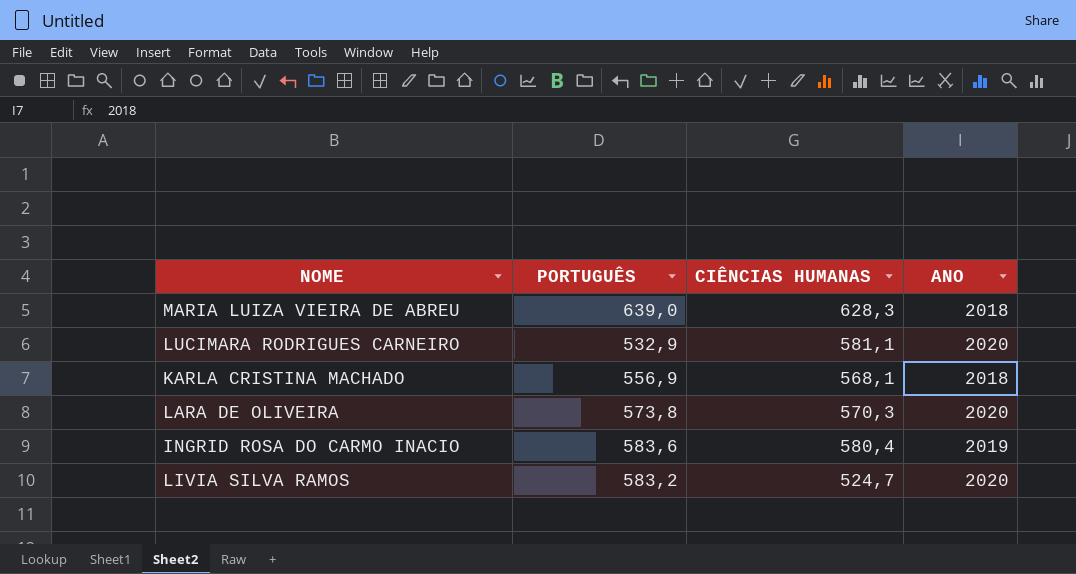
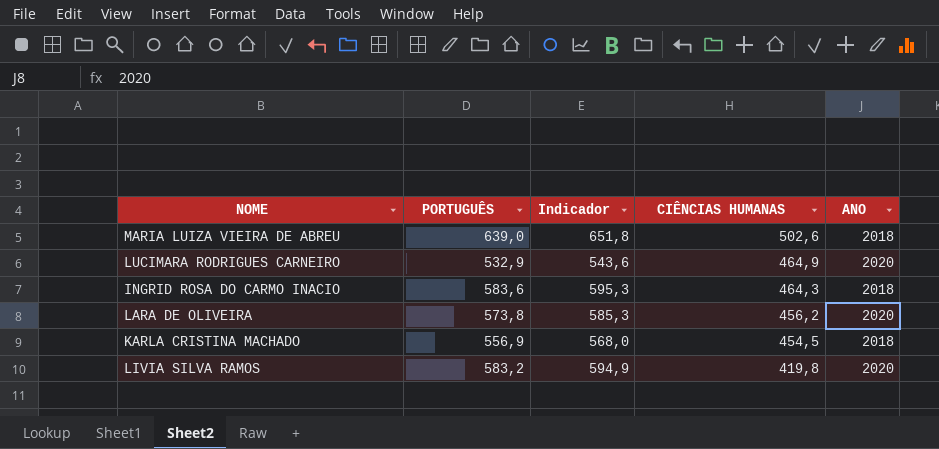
row order: none -> CIÊNCIAS HUMANAS descending
column Indicador | formula: none -> [PORTUGUÊS] * 1,02
MARIA LUIZA VIEIRA DE ABREU | CIÊNCIAS HUMANAS: 628,3 -> 502,6
LUCIMARA RODRIGUES CARNEIRO | CIÊNCIAS HUMANAS: 581,1 -> 464,9
INGRID ROSA DO CARMO INACIO | CIÊNCIAS HUMANAS: 580,4 -> 464,3
INGRID ROSA DO CARMO INACIO | ANO: 2019 -> 2018
LARA DE OLIVEIRA | CIÊNCIAS HUMANAS: 570,3 -> 456,2
KARLA CRISTINA MACHADO | CIÊNCIAS HUMANAS: 568,1 -> 454,5
LIVIA SILVA RAMOS | CIÊNCIAS HUMANAS: 524,7 -> 419,8

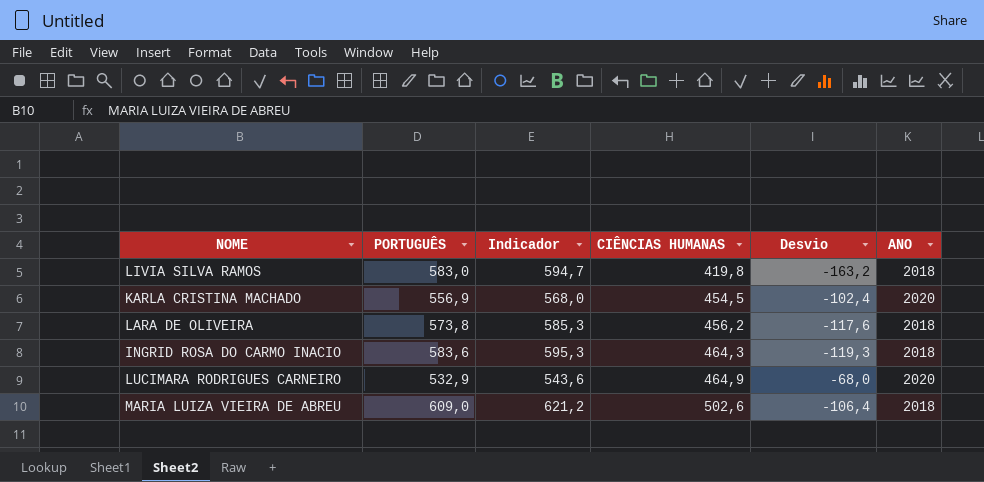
row order: CIÊNCIAS HUMANAS descending -> CIÊNCIAS HUMANAS ascending
column Desvio | formula: none -> [CIÊNCIAS HUMANAS] - [PORTUGUÊS]
LIVIA SILVA RAMOS | PORTUGUÊS: 583,2 -> 583,0
LIVIA SILVA RAMOS | Indicador: 594,9 -> 594,7
LIVIA SILVA RAMOS | ANO: 2020 -> 2018
KARLA CRISTINA MACHADO | ANO: 2018 -> 2020
LARA DE OLIVEIRA | ANO: 2020 -> 2018
MARIA LUIZA VIEIRA DE ABREU | PORTUGUÊS: 639,0 -> 609,0
MARIA LUIZA VIEIRA DE ABREU | Indicador: 651,8 -> 621,2

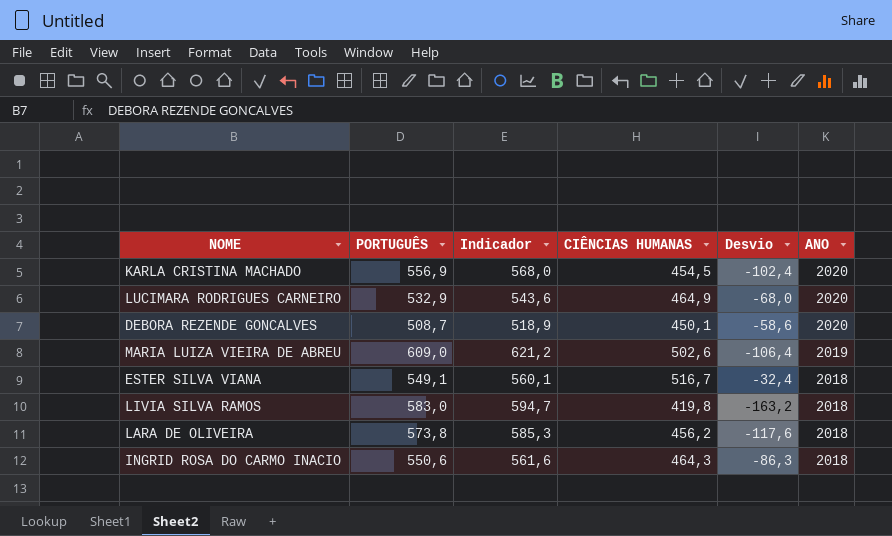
row order: CIÊNCIAS HUMANAS ascending -> ANO descending
row DEBORA REZENDE GONCALVES: none -> 508,7 | 518,9 | 450,1 | -58,6 | 2020
MARIA LUIZA VIEIRA DE ABREU | ANO: 2018 -> 2019
row ESTER SILVA VIANA: none -> 549,1 | 560,1 | 516,7 | -32,4 | 2018
INGRID ROSA DO CARMO INACIO | PORTUGUÊS: 583,6 -> 550,6
INGRID ROSA DO CARMO INACIO | Indicador: 595,3 -> 561,6
INGRID ROSA DO CARMO INACIO | Desvio: -119,3 -> -86,3

